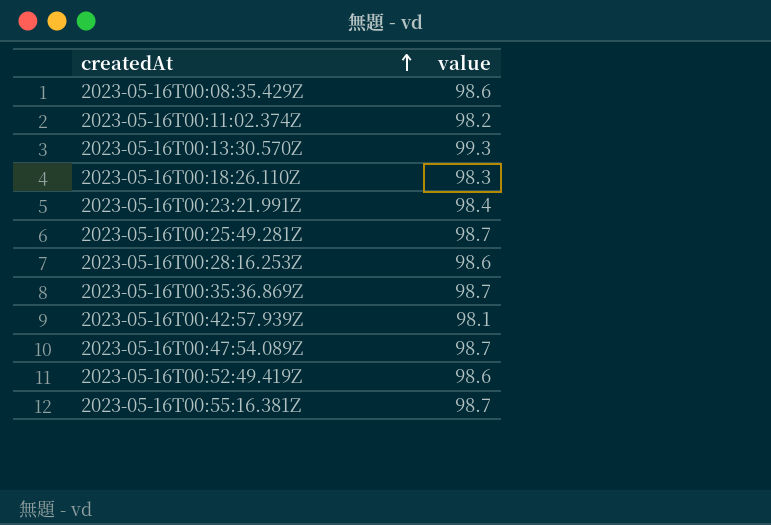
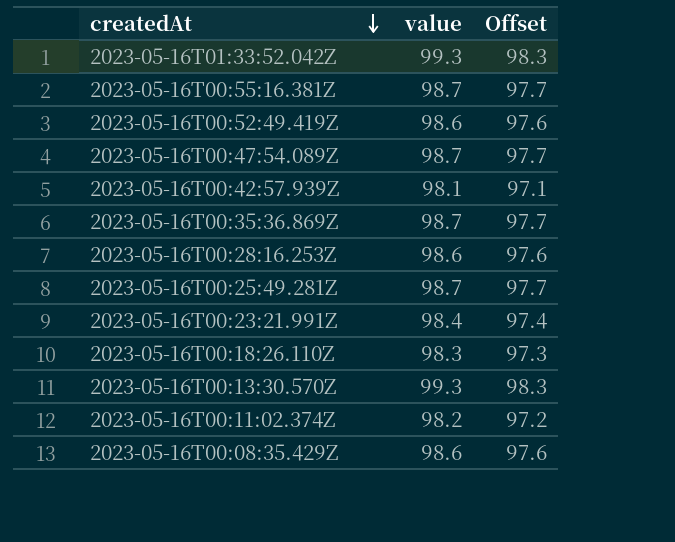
row order: createdAt ascending -> createdAt descending
column Offset | formula: none -> [value] - 1
row 2023-05-16T01:33:52.042Z: none -> 99.3 | 98.3

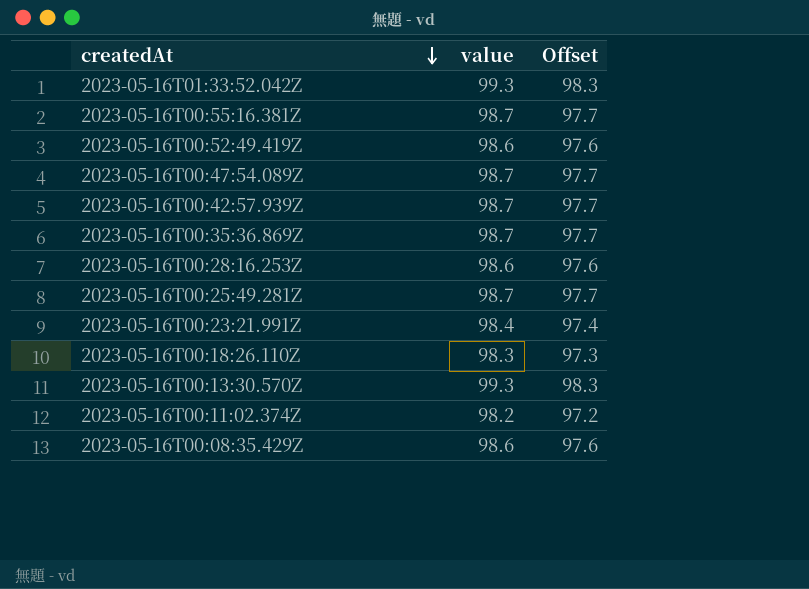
2023-05-16T00:42:57.939Z | value: 98.1 -> 98.7
2023-05-16T00:42:57.939Z | Offset: 97.1 -> 97.7

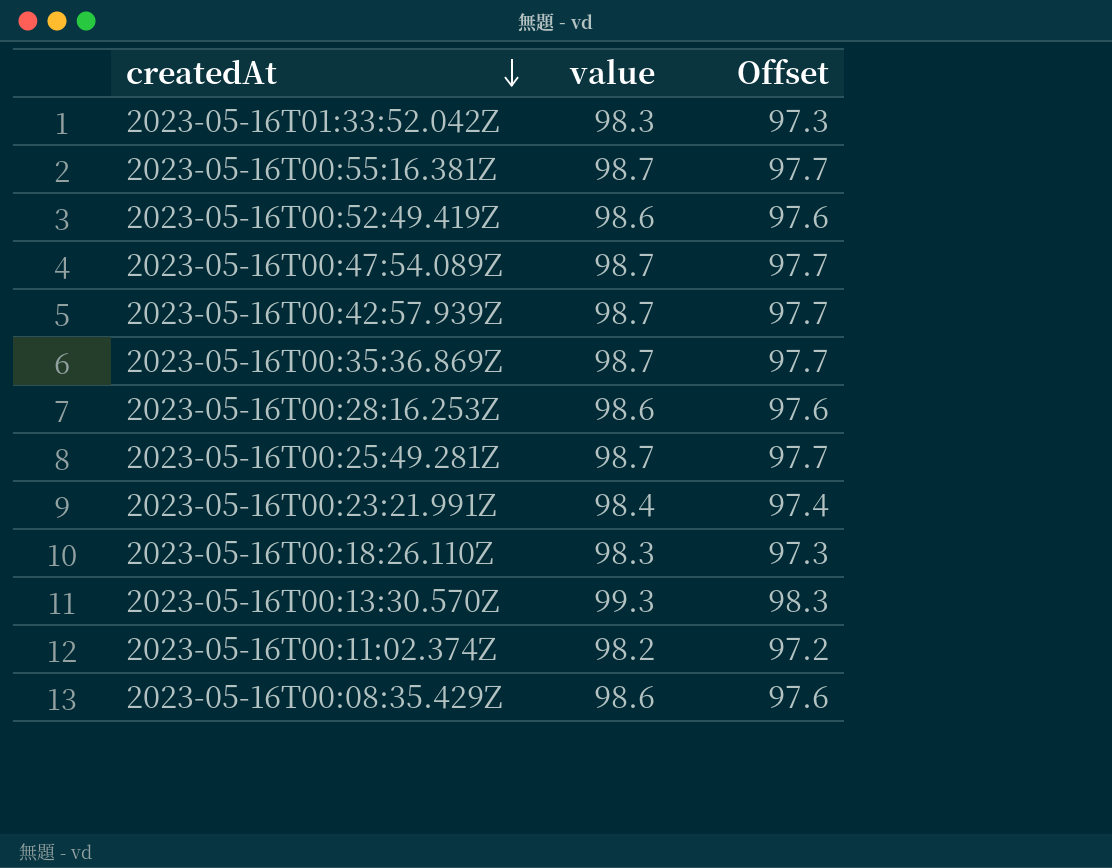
2023-05-16T01:33:52.042Z | value: 99.3 -> 98.3
2023-05-16T01:33:52.042Z | Offset: 98.3 -> 97.3

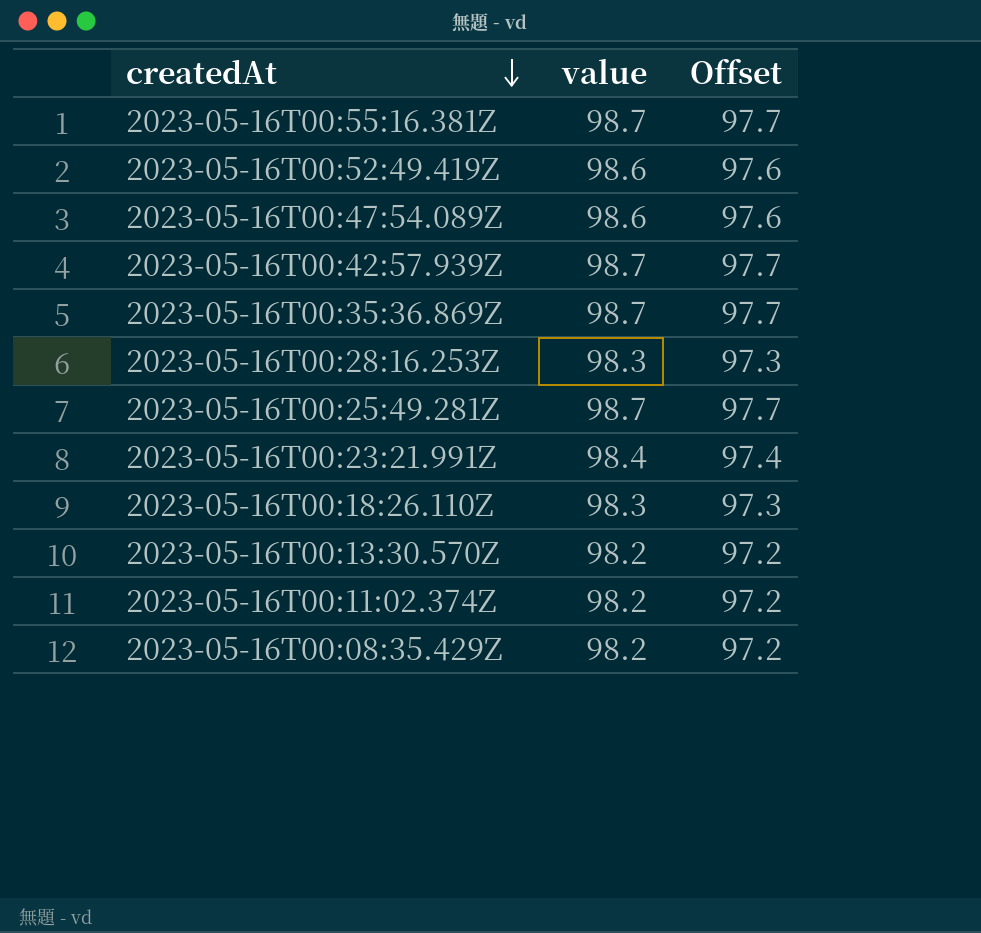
row 2023-05-16T01:33:52.042Z: 98.3 | 97.3 -> none
2023-05-16T00:47:54.089Z | value: 98.7 -> 98.6
2023-05-16T00:47:54.089Z | Offset: 97.7 -> 97.6
2023-05-16T00:28:16.253Z | value: 98.6 -> 98.3
2023-05-16T00:28:16.253Z | Offset: 97.6 -> 97.3
2023-05-16T00:13:30.570Z | value: 99.3 -> 98.2
2023-05-16T00:13:30.570Z | Offset: 98.3 -> 97.2
2023-05-16T00:08:35.429Z | value: 98.6 -> 98.2
2023-05-16T00:08:35.429Z | Offset: 97.6 -> 97.2

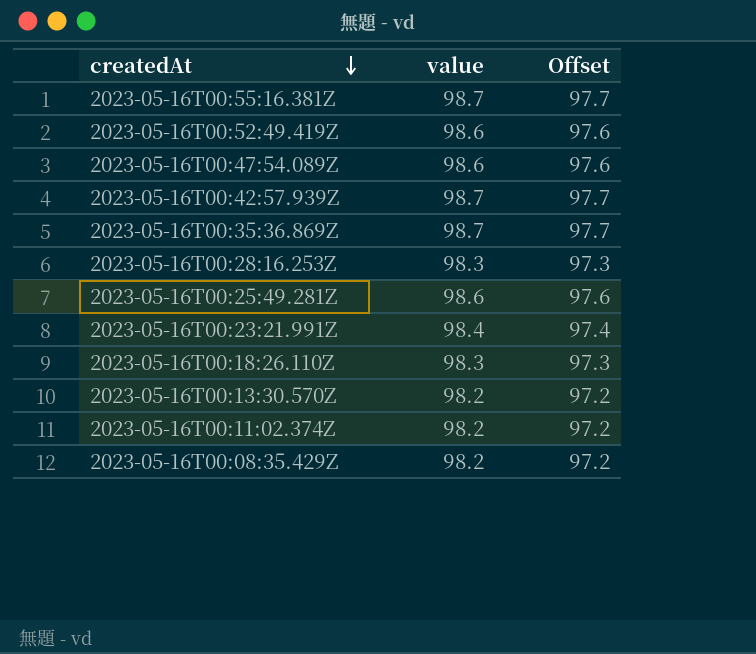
2023-05-16T00:25:49.281Z | value: 98.7 -> 98.6
2023-05-16T00:25:49.281Z | Offset: 97.7 -> 97.6

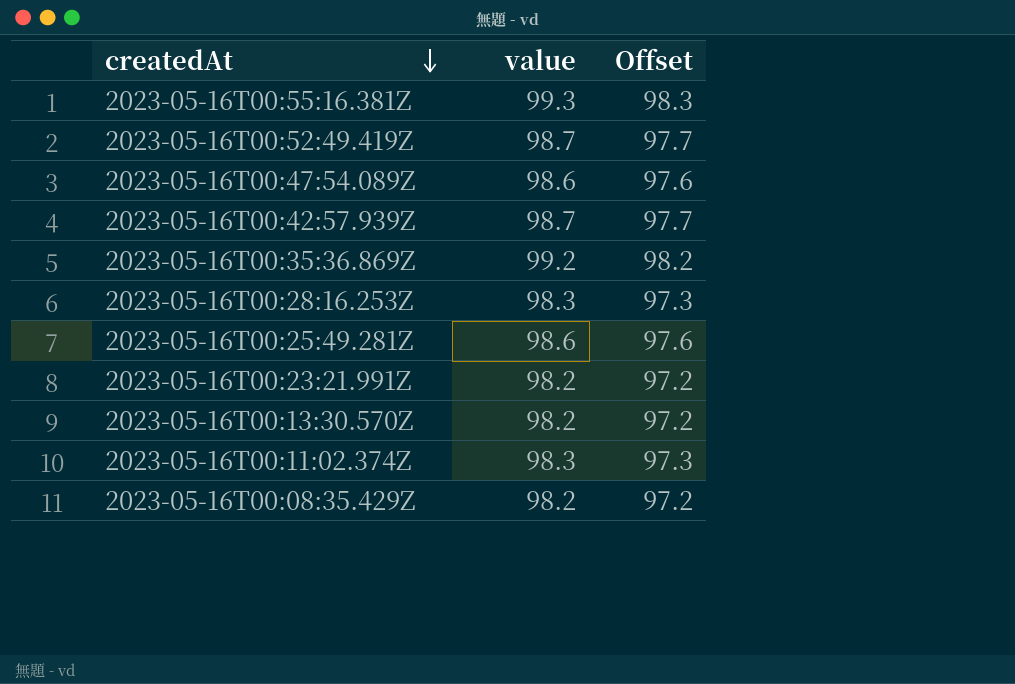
row 2023-05-16T00:18:26.110Z: 98.3 | 97.3 -> none
2023-05-16T00:55:16.381Z | value: 98.7 -> 99.3
2023-05-16T00:55:16.381Z | Offset: 97.7 -> 98.3
2023-05-16T00:52:49.419Z | value: 98.6 -> 98.7
2023-05-16T00:52:49.419Z | Offset: 97.6 -> 97.7
2023-05-16T00:35:36.869Z | value: 98.7 -> 99.2
2023-05-16T00:35:36.869Z | Offset: 97.7 -> 98.2
2023-05-16T00:23:21.991Z | value: 98.4 -> 98.2
2023-05-16T00:23:21.991Z | Offset: 97.4 -> 97.2
2023-05-16T00:11:02.374Z | value: 98.2 -> 98.3
2023-05-16T00:11:02.374Z | Offset: 97.2 -> 97.3

